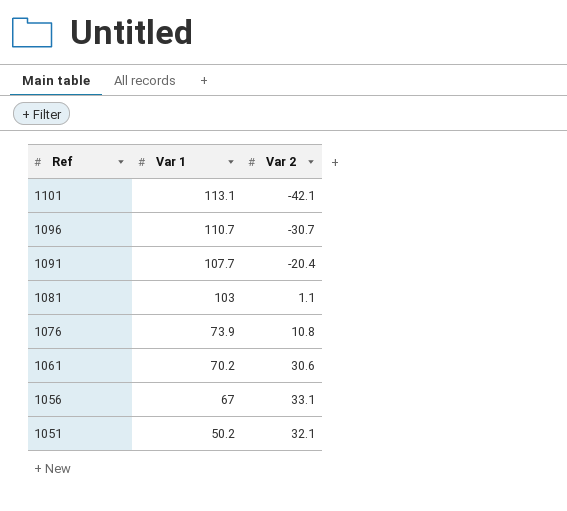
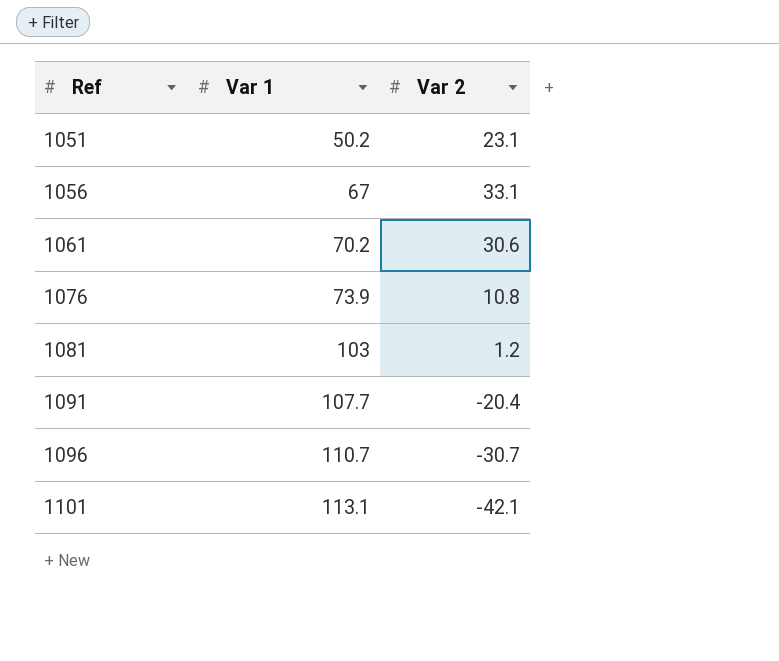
row order: Ref descending -> Ref ascending
1051 | Var 2: 32.1 -> 23.1
1081 | Var 2: 1.1 -> 1.2

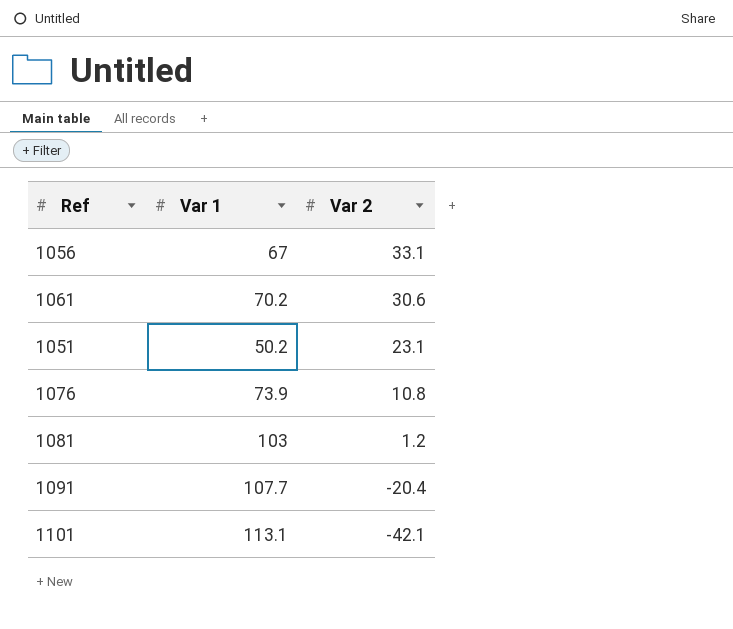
row order: Ref ascending -> Var 2 descending
row 1096: 110.7 | -30.7 -> none

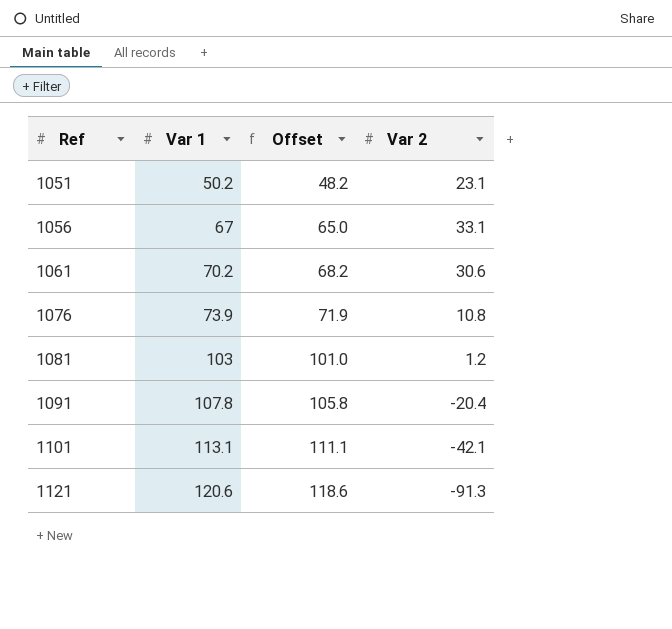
row order: Var 2 descending -> Ref ascending
column Offset | formula: none -> [Var 1] - 2
1091 | Var 1: 107.7 -> 107.8
row 1121: none -> 120.6 | 118.6 | -91.3

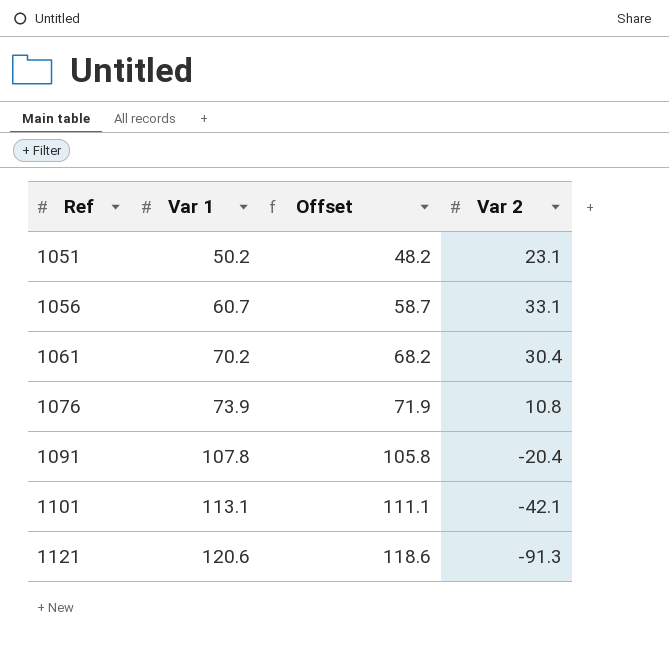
row 1081: 103 | 101.0 | 1.2 -> none
1056 | Var 1: 67 -> 60.7
1056 | Offset: 65.0 -> 58.7
1061 | Var 2: 30.6 -> 30.4

